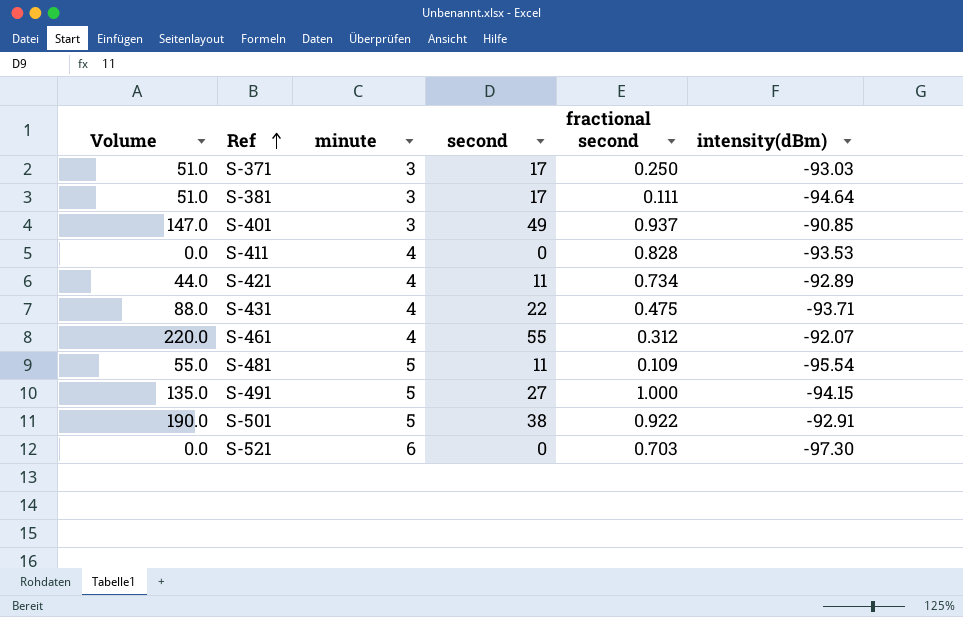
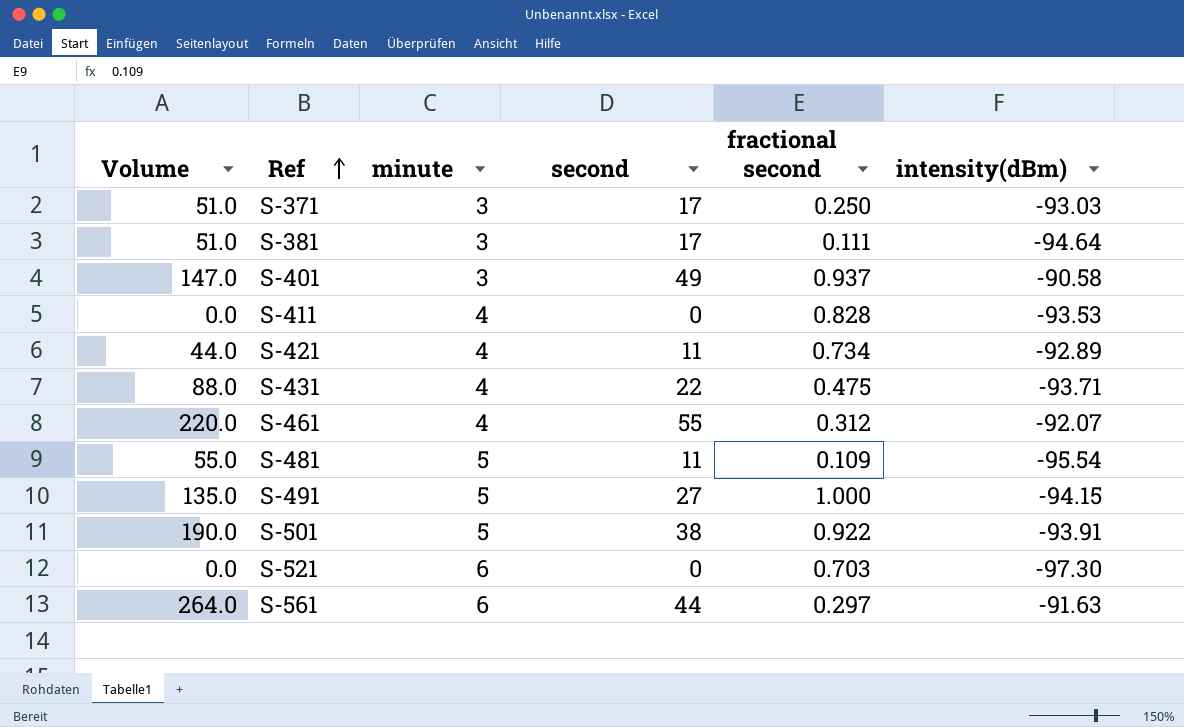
S-401 | intensity(dBm): -90.85 -> -90.58
S-501 | intensity(dBm): -92.91 -> -93.91
row S-561: none -> 264.0 | 6 | 44 | 0.297 | -91.63

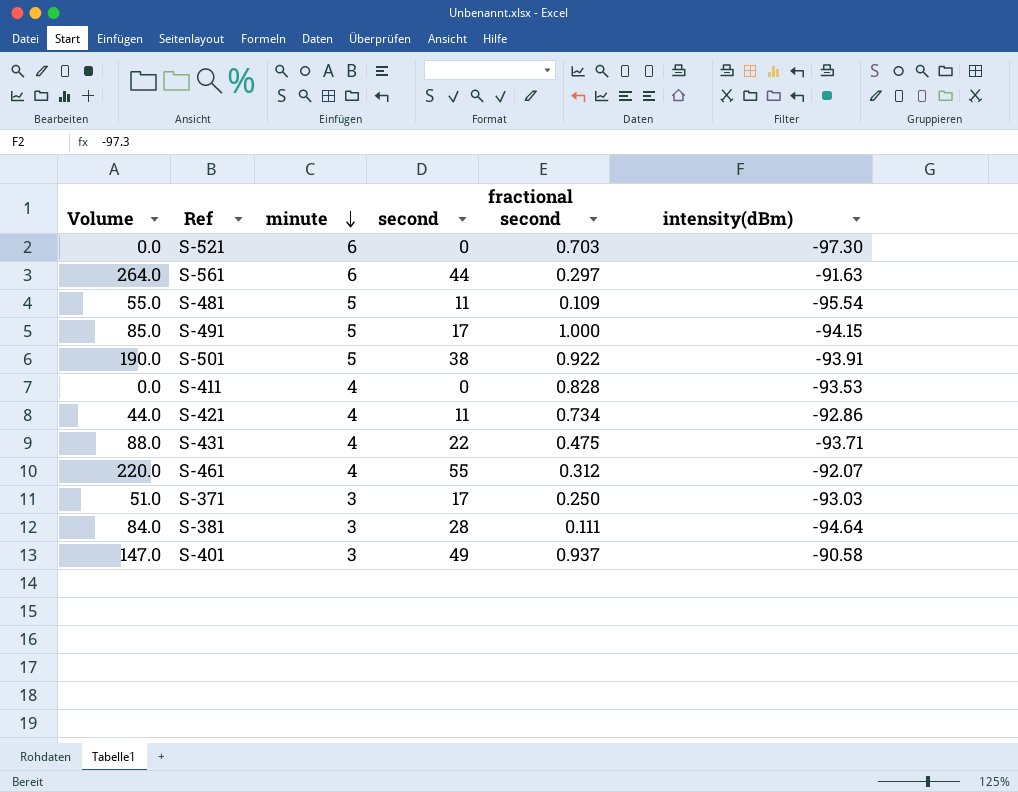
row order: Ref ascending -> minute descending
S-491 | Volume: 135.0 -> 85.0
S-491 | second: 27 -> 17
S-421 | intensity(dBm): -92.89 -> -92.86
S-381 | Volume: 51.0 -> 84.0
S-381 | second: 17 -> 28

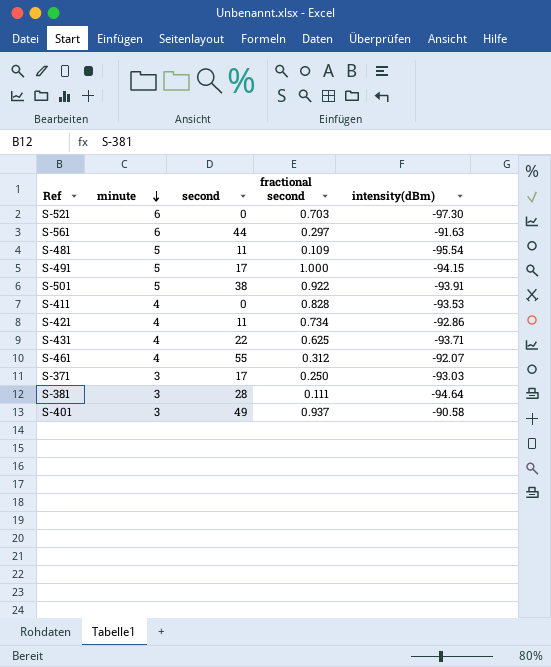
column Volume | formula: [minute] * [second] -> none
S-431 | fractional second: 0.475 -> 0.625

